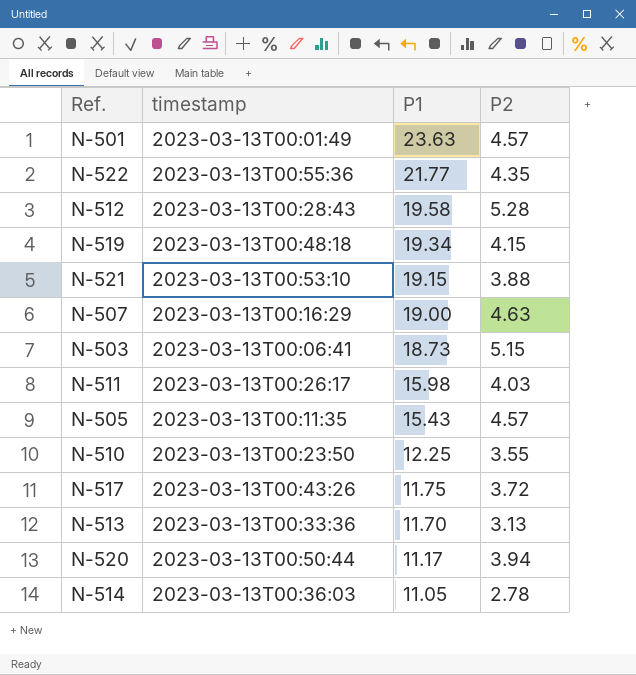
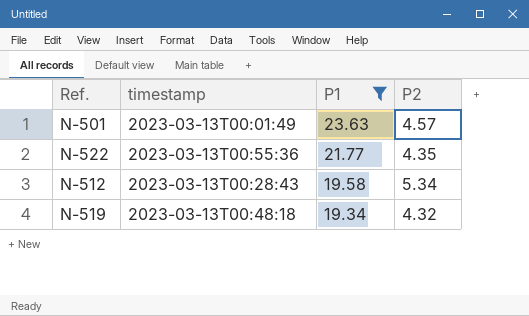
filter: none -> P1 >= 19.34
N-512 | P2: 5.28 -> 5.34
N-519 | P2: 4.15 -> 4.32

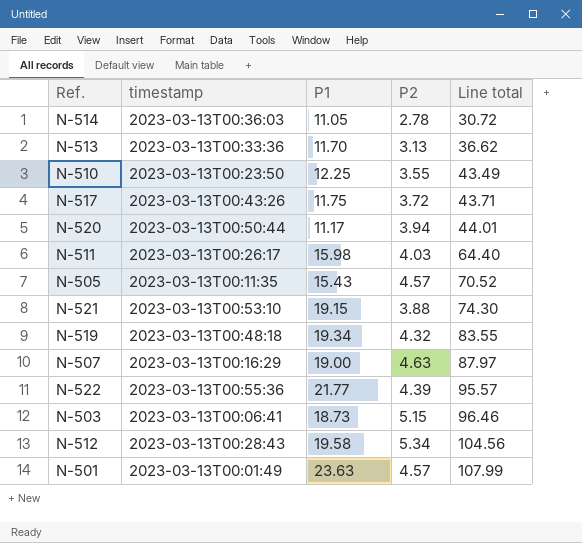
filter: P1 >= 19.34 -> none
row order: P1 descending -> Line total ascending
column Line total | formula: none -> [P1] * [P2]
N-522 | P2: 4.35 -> 4.39

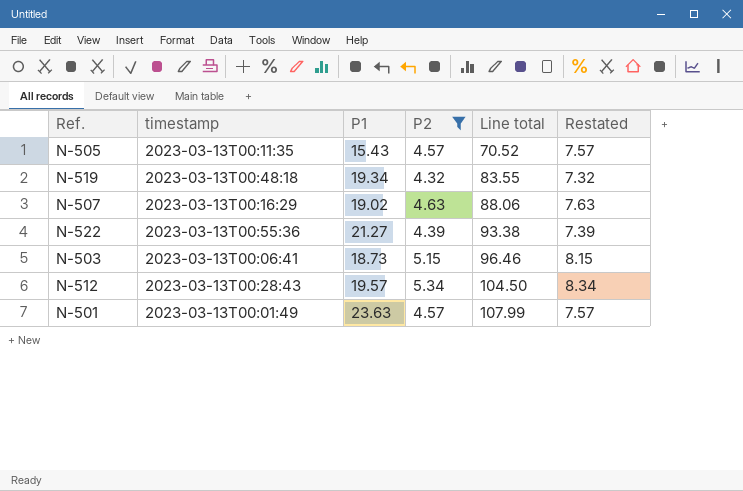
filter: none -> P2 >= 4.32
column Restated | formula: none -> [P2] + 3
N-507 | P1: 19.00 -> 19.02
N-507 | Line total: 87.97 -> 88.06
N-522 | P1: 21.77 -> 21.27
N-522 | Line total: 95.57 -> 93.38
N-512 | P1: 19.58 -> 19.57
N-512 | Line total: 104.56 -> 104.50

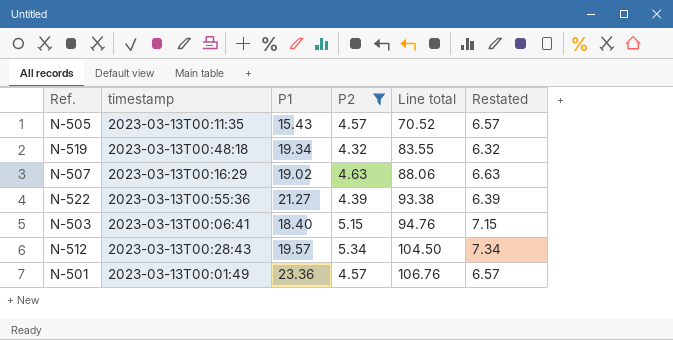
column Restated | formula: [P2] + 3 -> [P2] + 2
N-503 | P1: 18.73 -> 18.40
N-503 | Line total: 96.46 -> 94.76
N-501 | P1: 23.63 -> 23.36
N-501 | Line total: 107.99 -> 106.76

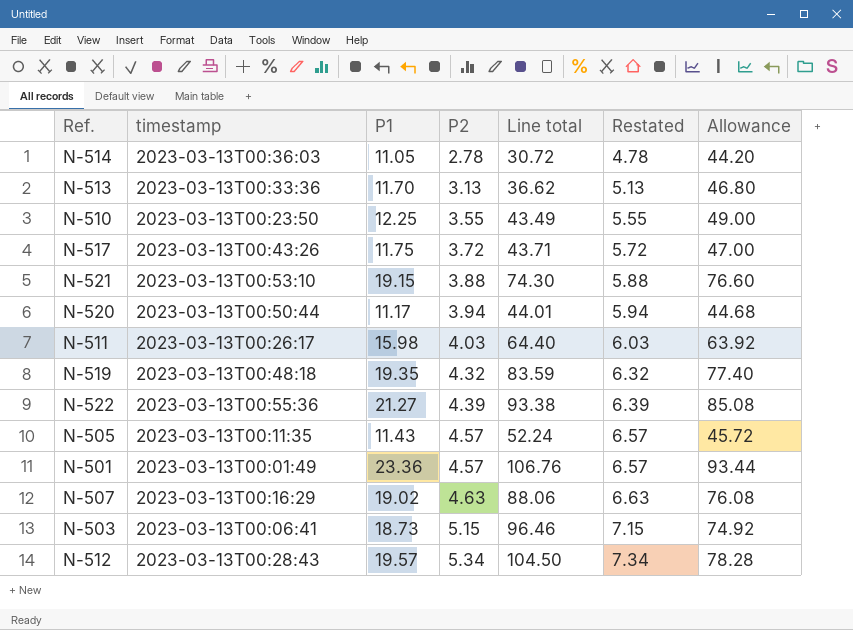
filter: P2 >= 4.32 -> none
row order: Line total ascending -> P2 ascending
column Allowance | formula: none -> [P1] * 4
N-519 | P1: 19.34 -> 19.35
N-519 | Line total: 83.55 -> 83.59
N-505 | P1: 15.43 -> 11.43
N-505 | Line total: 70.52 -> 52.24
N-503 | P1: 18.40 -> 18.73
N-503 | Line total: 94.76 -> 96.46

